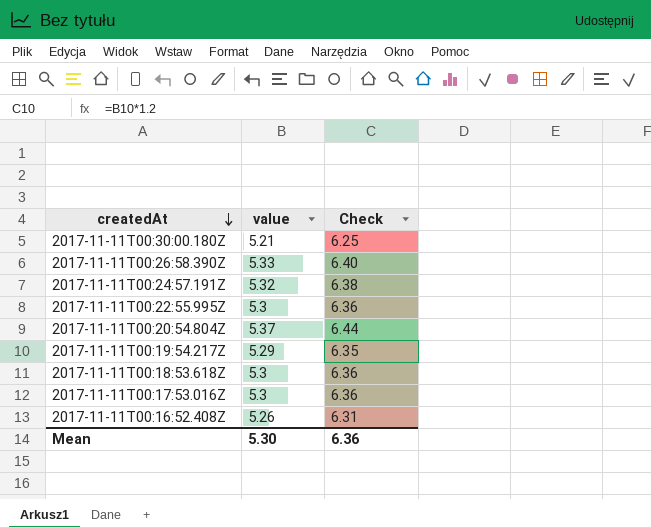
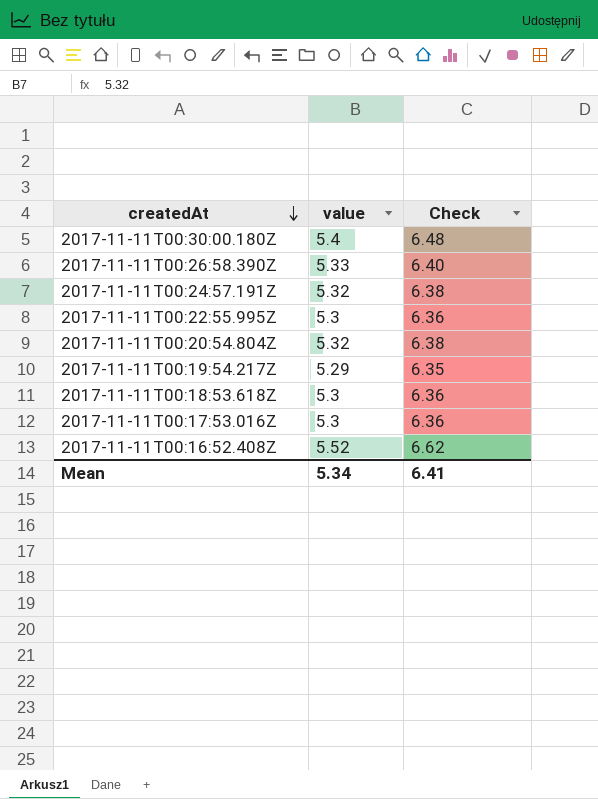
2017-11-11T00:30:00.180Z | value: 5.21 -> 5.4
2017-11-11T00:30:00.180Z | Check: 6.25 -> 6.48
2017-11-11T00:20:54.804Z | value: 5.37 -> 5.32
2017-11-11T00:20:54.804Z | Check: 6.44 -> 6.38
2017-11-11T00:16:52.408Z | value: 5.26 -> 5.52
2017-11-11T00:16:52.408Z | Check: 6.31 -> 6.62
Mean | value: 5.30 -> 5.34
Mean | Check: 6.36 -> 6.41

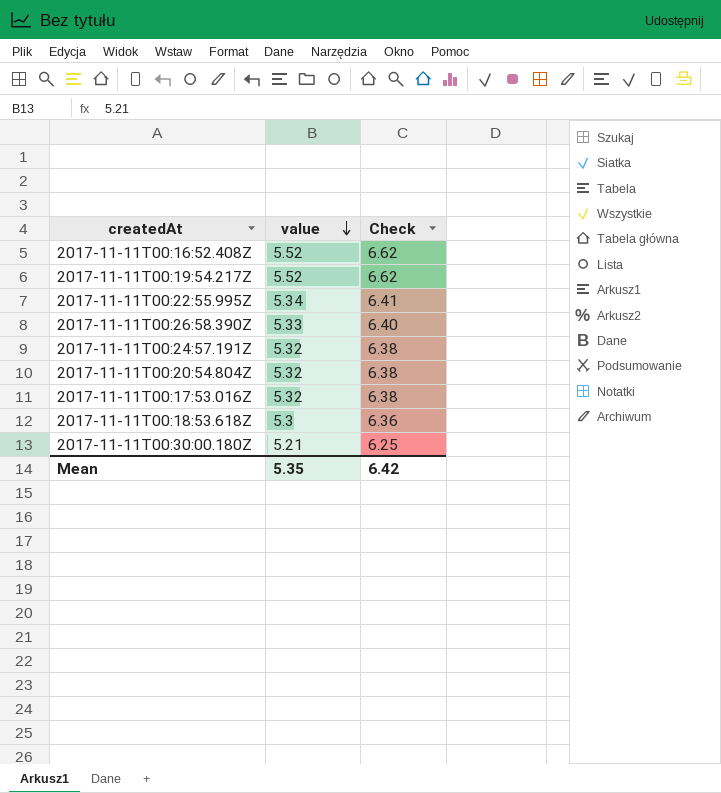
row order: createdAt descending -> value descending
2017-11-11T00:19:54.217Z | value: 5.29 -> 5.52
2017-11-11T00:19:54.217Z | Check: 6.35 -> 6.62
2017-11-11T00:22:55.995Z | value: 5.3 -> 5.34
2017-11-11T00:22:55.995Z | Check: 6.36 -> 6.41
2017-11-11T00:17:53.016Z | value: 5.3 -> 5.32
2017-11-11T00:17:53.016Z | Check: 6.36 -> 6.38
2017-11-11T00:30:00.180Z | value: 5.4 -> 5.21
2017-11-11T00:30:00.180Z | Check: 6.48 -> 6.25
Mean | value: 5.34 -> 5.35
Mean | Check: 6.41 -> 6.42

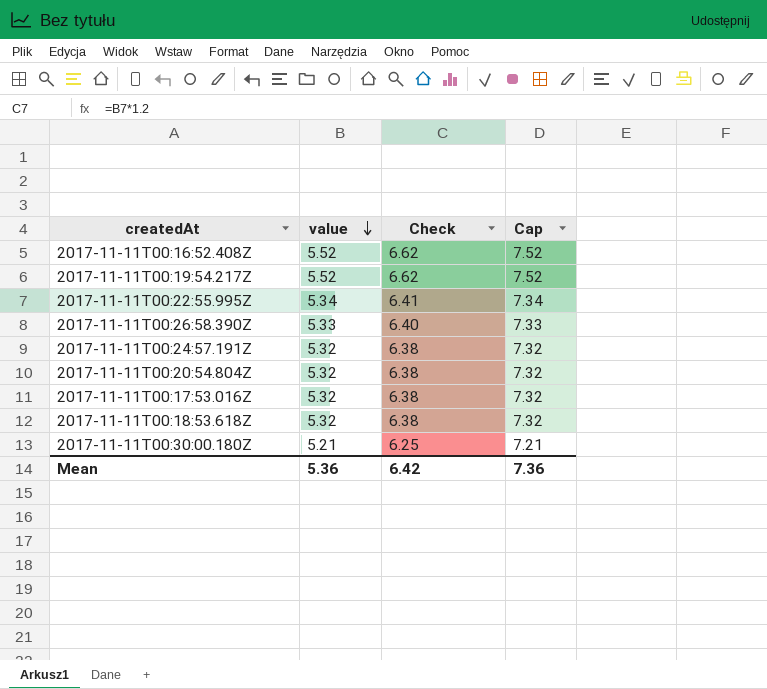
column Cap | formula: none -> [value] + 2
2017-11-11T00:18:53.618Z | value: 5.3 -> 5.32
2017-11-11T00:18:53.618Z | Check: 6.36 -> 6.38
Mean | value: 5.35 -> 5.36

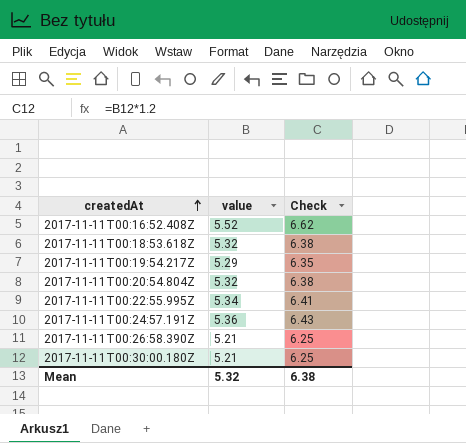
row order: value descending -> createdAt ascending
column Cap | formula: [value] + 2 -> none
row 2017-11-11T00:17:53.016Z: 5.32 | 6.38 | 7.32 -> none
2017-11-11T00:19:54.217Z | value: 5.52 -> 5.29
2017-11-11T00:19:54.217Z | Check: 6.62 -> 6.35
2017-11-11T00:24:57.191Z | value: 5.32 -> 5.36
2017-11-11T00:24:57.191Z | Check: 6.38 -> 6.43
2017-11-11T00:26:58.390Z | value: 5.33 -> 5.21
2017-11-11T00:26:58.390Z | Check: 6.40 -> 6.25
Mean | value: 5.36 -> 5.32
Mean | Check: 6.42 -> 6.38

